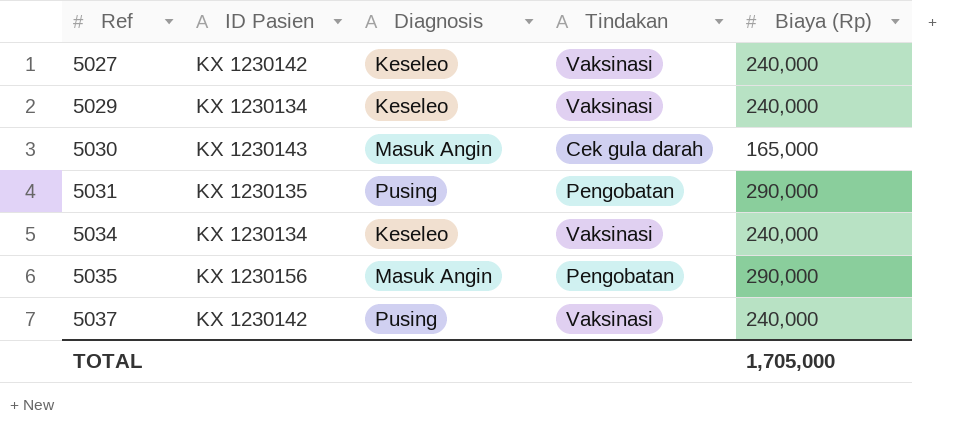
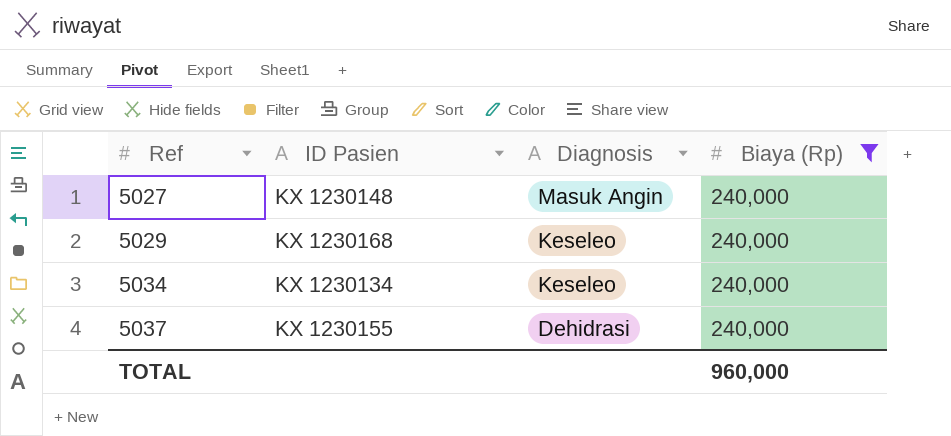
filter: none -> Biaya (Rp) = 240,000
column Tindakan | position: 4 -> none
5027 | ID Pasien: KX 1230142 -> KX 1230148
5027 | Diagnosis: Keseleo -> Masuk Angin
5029 | ID Pasien: KX 1230134 -> KX 1230168
5037 | ID Pasien: KX 1230142 -> KX 1230155
5037 | Diagnosis: Pusing -> Dehidrasi
TOTAL | Biaya (Rp): 1,705,000 -> 960,000

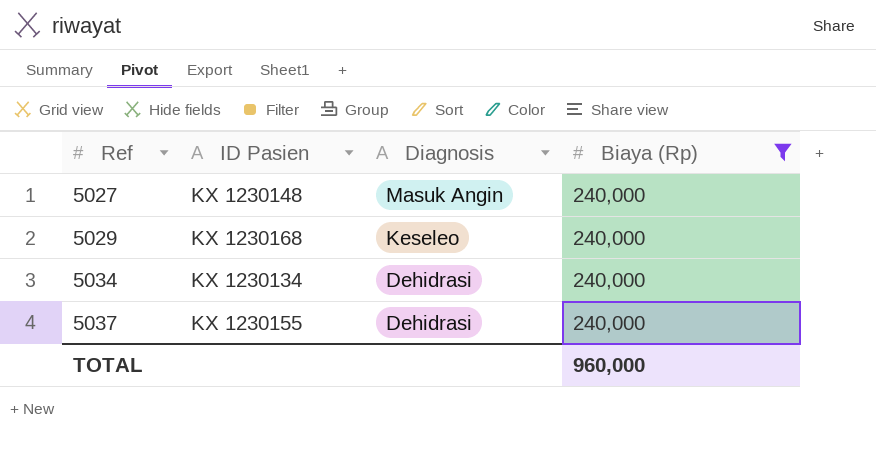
5034 | Diagnosis: Keseleo -> Dehidrasi

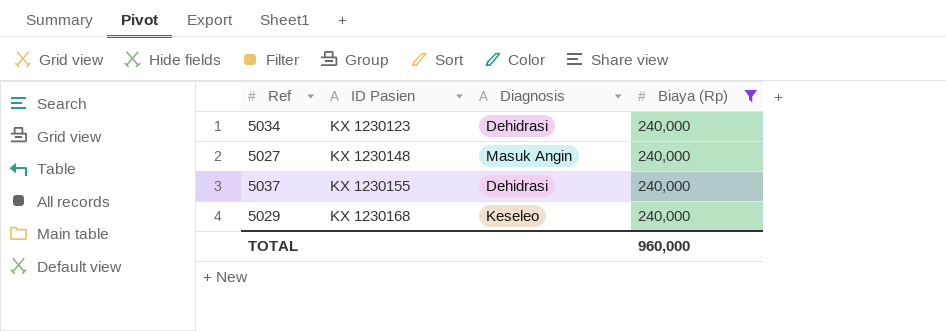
row order: Ref ascending -> ID Pasien ascending
5034 | ID Pasien: KX 1230134 -> KX 1230123

